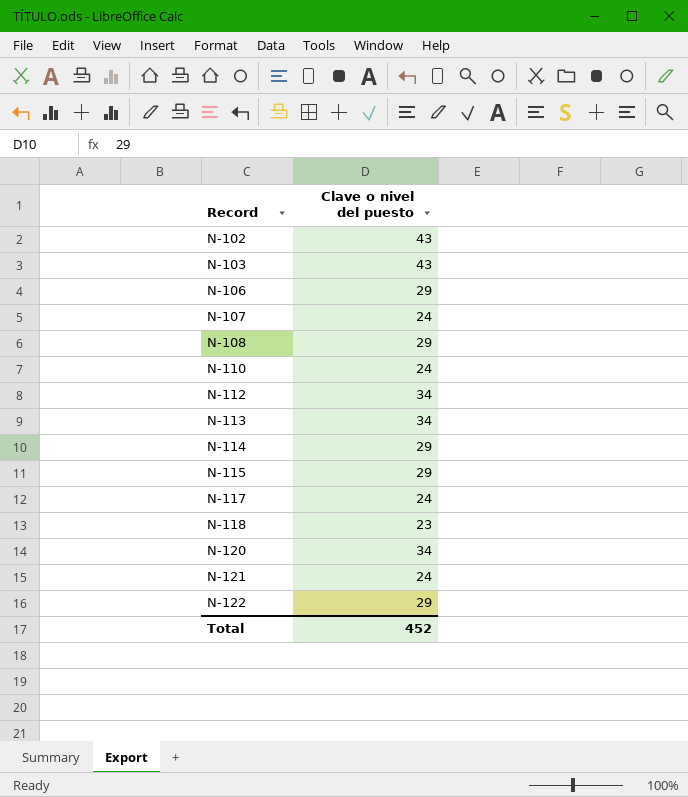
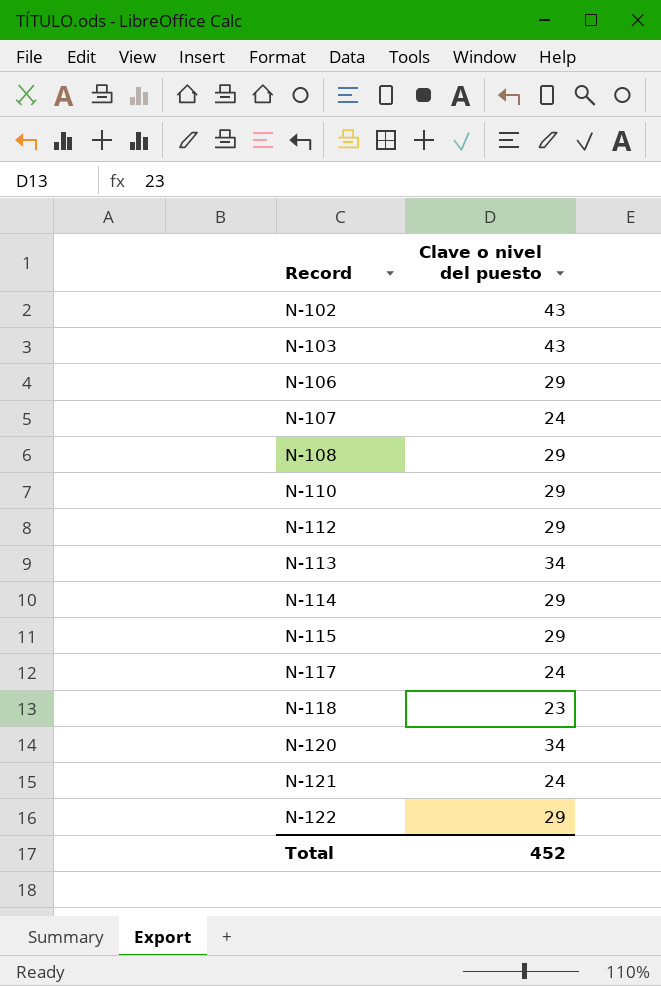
N-110 | Clave o nivel del puesto: 24 -> 29
N-112 | Clave o nivel del puesto: 34 -> 29

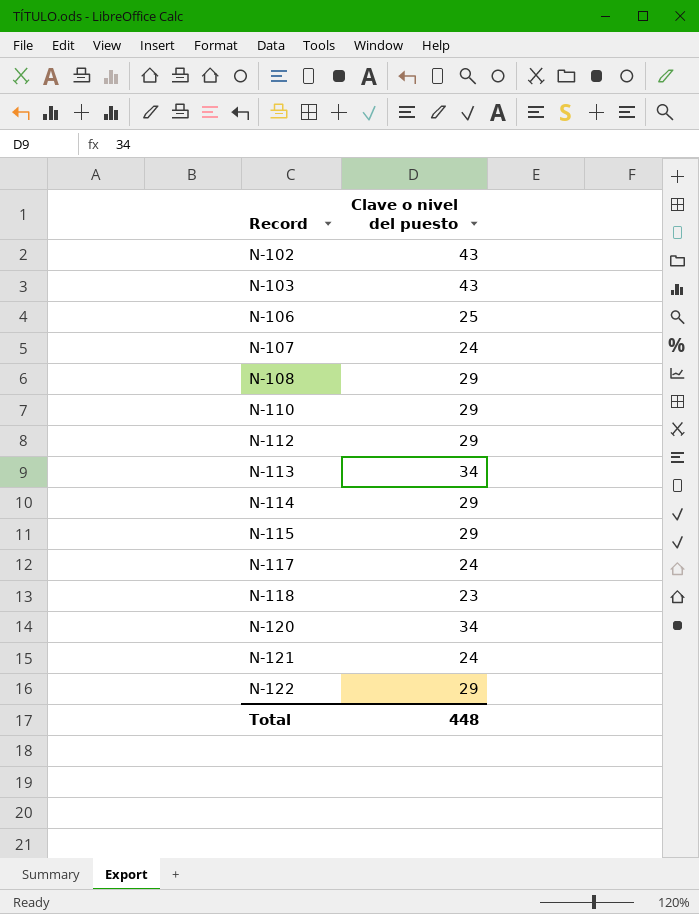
N-106 | Clave o nivel del puesto: 29 -> 25
Total | Clave o nivel del puesto: 452 -> 448

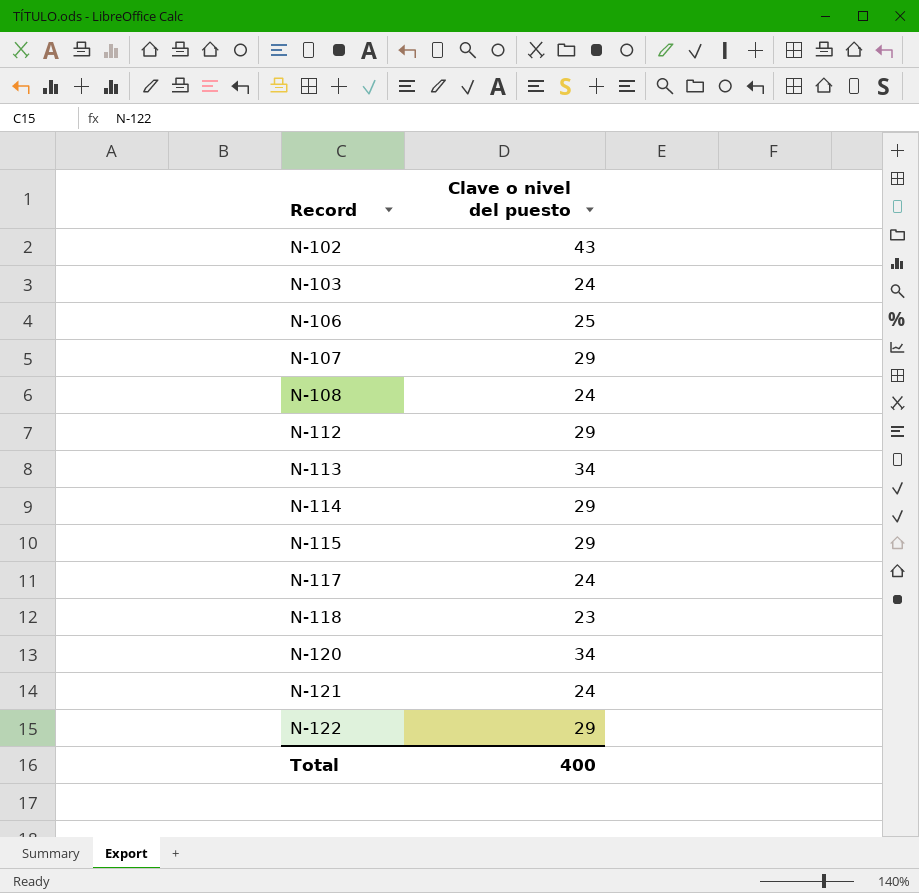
row N-110: 29 -> none
N-103 | Clave o nivel del puesto: 43 -> 24
N-107 | Clave o nivel del puesto: 24 -> 29
N-108 | Clave o nivel del puesto: 29 -> 24
Total | Clave o nivel del puesto: 448 -> 400

